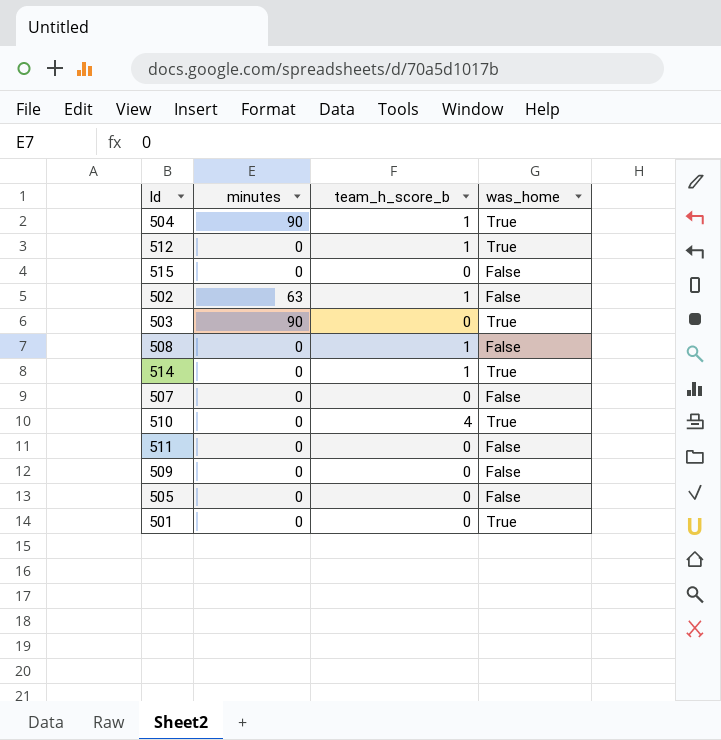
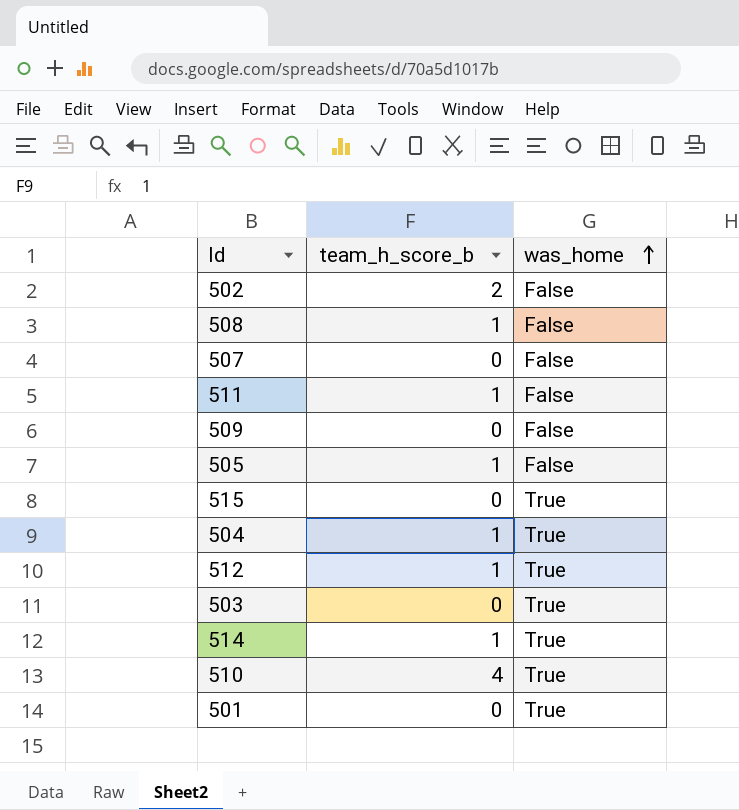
row order: none -> was_home ascending
column minutes | position: 2 -> none
502 | team_h_score_b: 1 -> 2
511 | team_h_score_b: 0 -> 1
505 | team_h_score_b: 0 -> 1
515 | was_home: False -> True

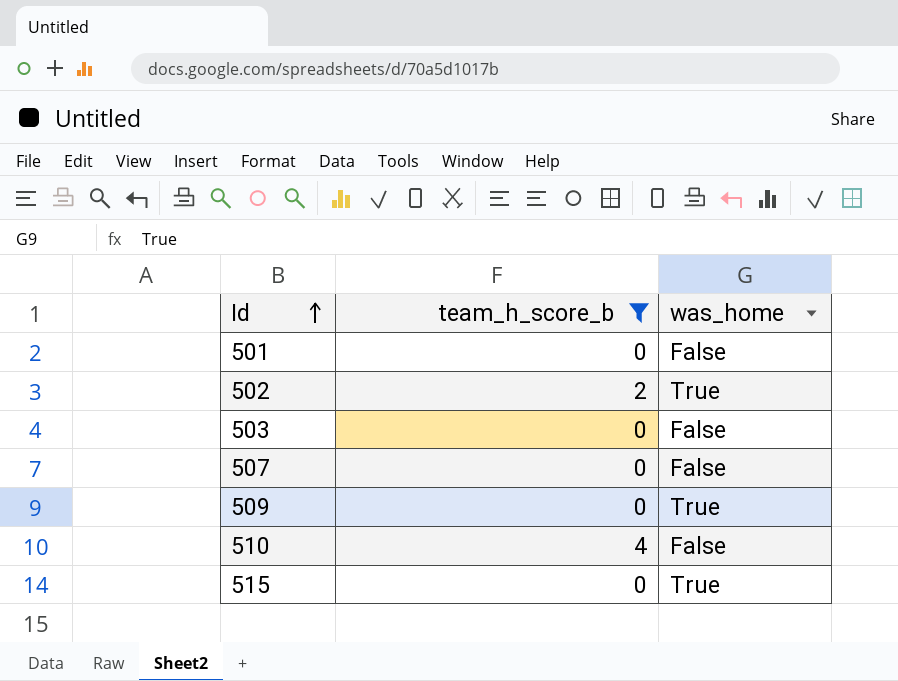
filter: none -> team_h_score_b != 1
row order: was_home ascending -> Id ascending
501 | was_home: True -> False
502 | was_home: False -> True
503 | was_home: True -> False
509 | was_home: False -> True
510 | was_home: True -> False

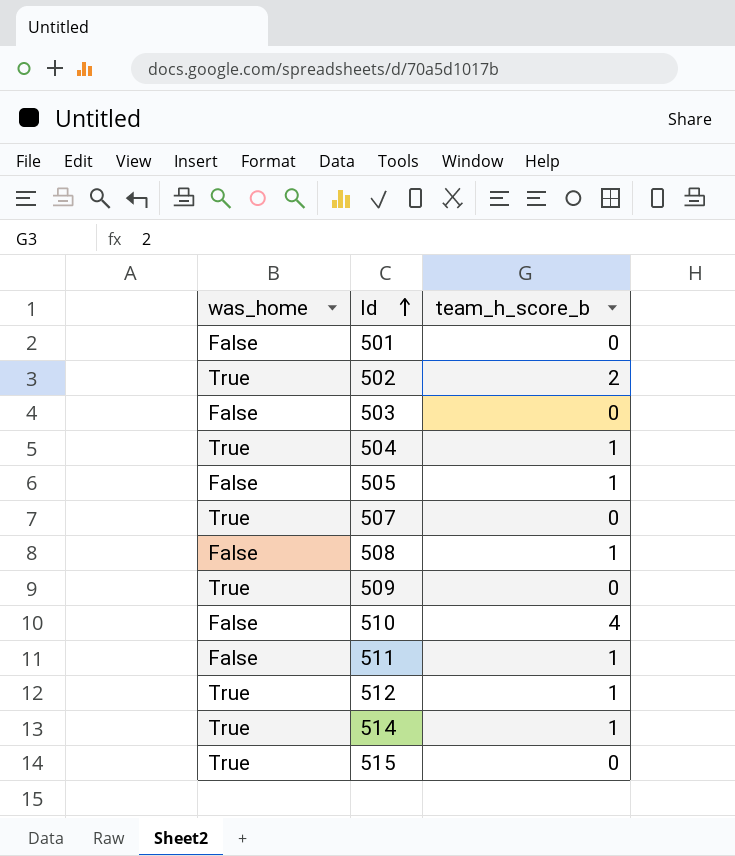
filter: team_h_score_b != 1 -> none
column was_home | position: 3 -> 1
507 | was_home: False -> True

